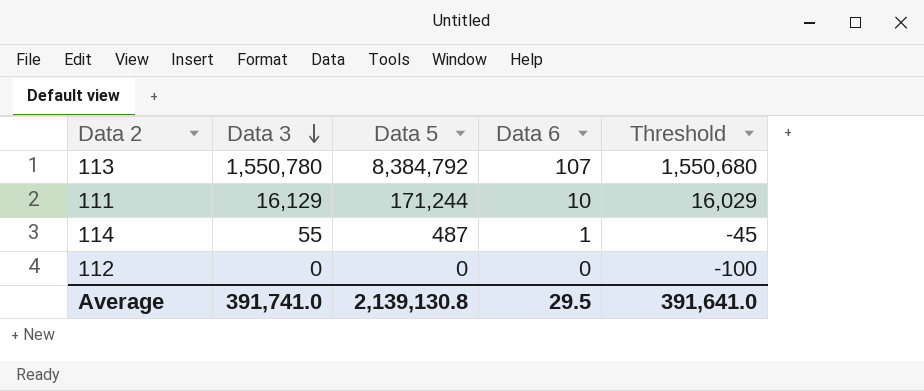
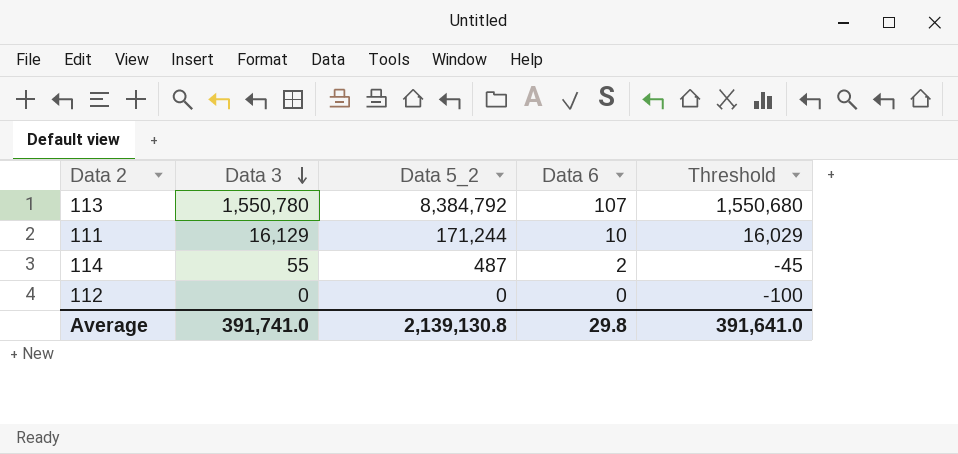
column name: Data 5 -> Data 5_2
114 | Data 6: 1 -> 2
Average | Data 6: 29.5 -> 29.8

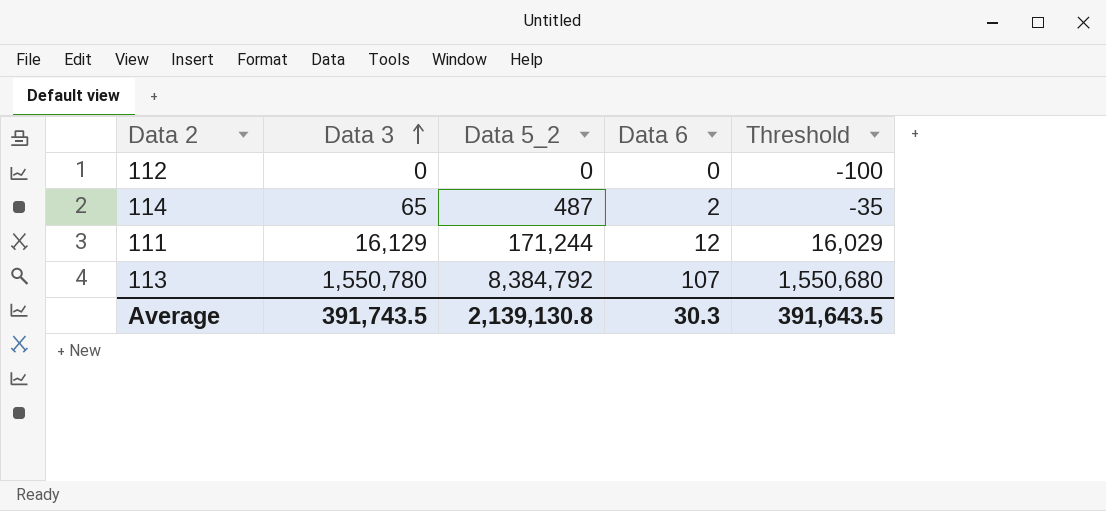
row order: Data 3 descending -> Data 3 ascending
114 | Data 3: 55 -> 65
114 | Threshold: -45 -> -35
111 | Data 6: 10 -> 12
Average | Data 3: 391,741.0 -> 391,743.5
Average | Data 6: 29.8 -> 30.3
Average | Threshold: 391,641.0 -> 391,643.5

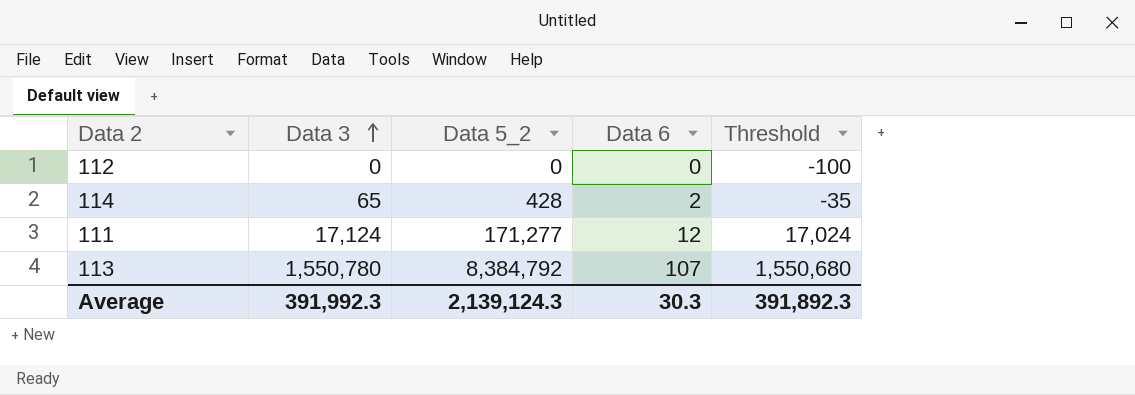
114 | Data 5_2: 487 -> 428
111 | Data 3: 16,129 -> 17,124
111 | Data 5_2: 171,244 -> 171,277
111 | Threshold: 16,029 -> 17,024
Average | Data 3: 391,743.5 -> 391,992.3
Average | Data 5_2: 2,139,130.8 -> 2,139,124.3
Average | Threshold: 391,643.5 -> 391,892.3

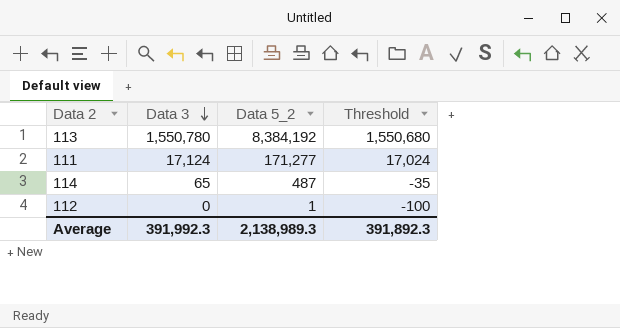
row order: Data 3 ascending -> Data 3 descending
column Data 6 | position: 4 -> none
113 | Data 5_2: 8,384,792 -> 8,384,192
114 | Data 5_2: 428 -> 487
112 | Data 5_2: 0 -> 1
Average | Data 5_2: 2,139,124.3 -> 2,138,989.3

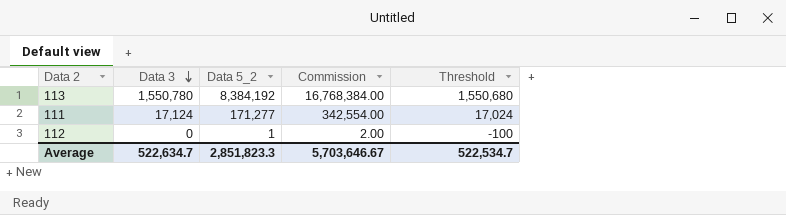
column Commission | formula: none -> [Data 5_2] * 2
row 114: 65 | 487 | -35 -> none
Average | Data 3: 391,992.3 -> 522,634.7
Average | Data 5_2: 2,138,989.3 -> 2,851,823.3
Average | Threshold: 391,892.3 -> 522,534.7

